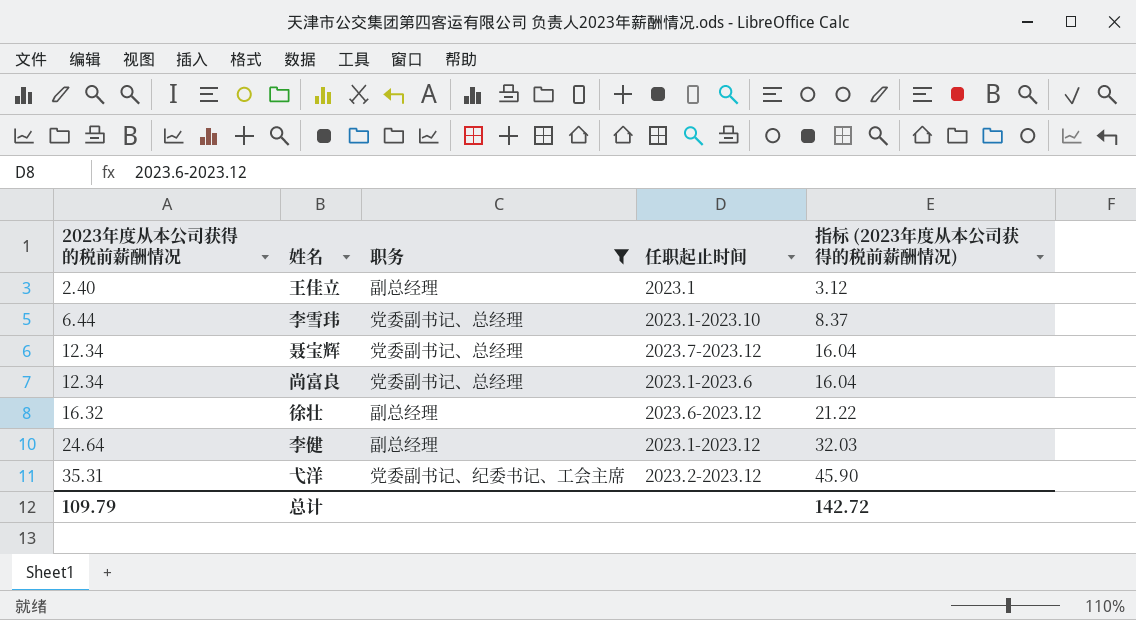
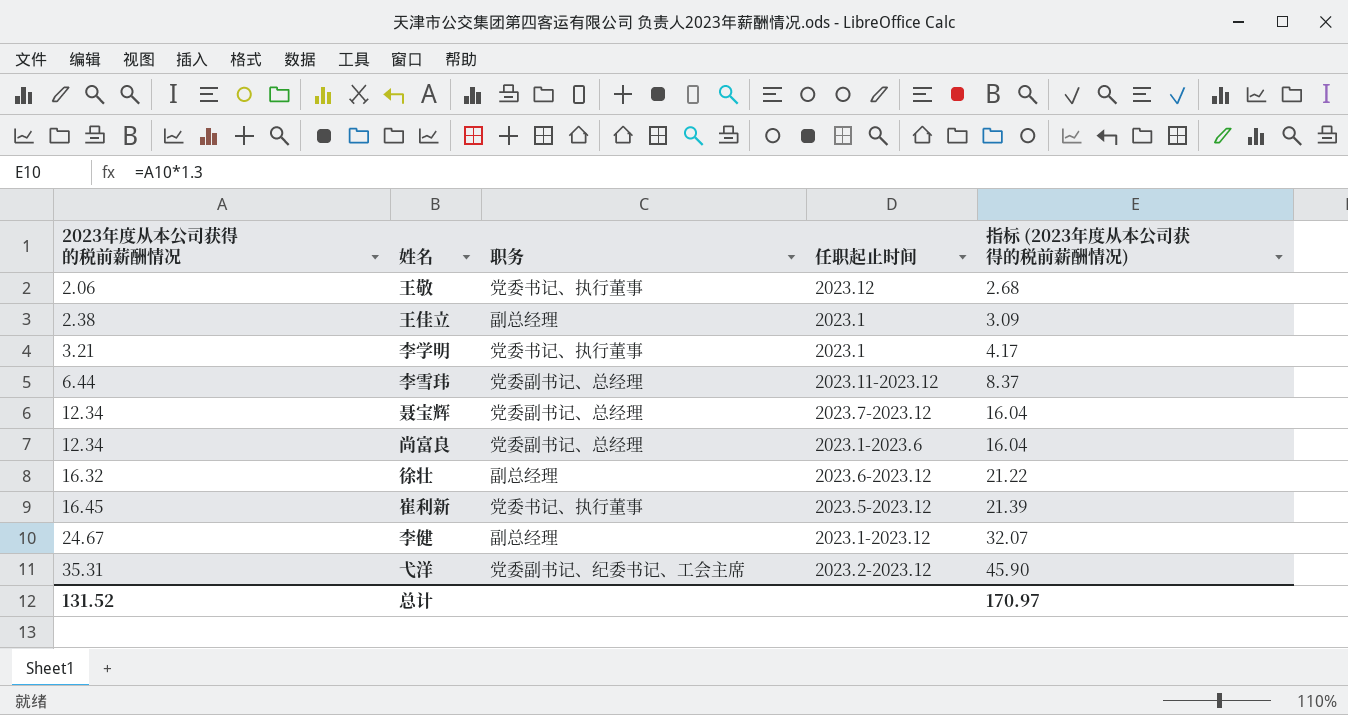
filter: 职务 != 党委书记、执行董事 -> none
王佳立 | 2023年度从本公司获得的税前薪酬情况: 2.40 -> 2.38
王佳立 | 指标 (2023年度从本公司获得的税前薪酬情况): 3.12 -> 3.09
李雪玮 | 任职起止时间: 2023.1-2023.10 -> 2023.11-2023.12
李健 | 2023年度从本公司获得的税前薪酬情况: 24.64 -> 24.67
李健 | 指标 (2023年度从本公司获得的税前薪酬情况): 32.03 -> 32.07
总计 | 2023年度从本公司获得的税前薪酬情况: 109.79 -> 131.52
总计 | 指标 (2023年度从本公司获得的税前薪酬情况): 142.72 -> 170.97

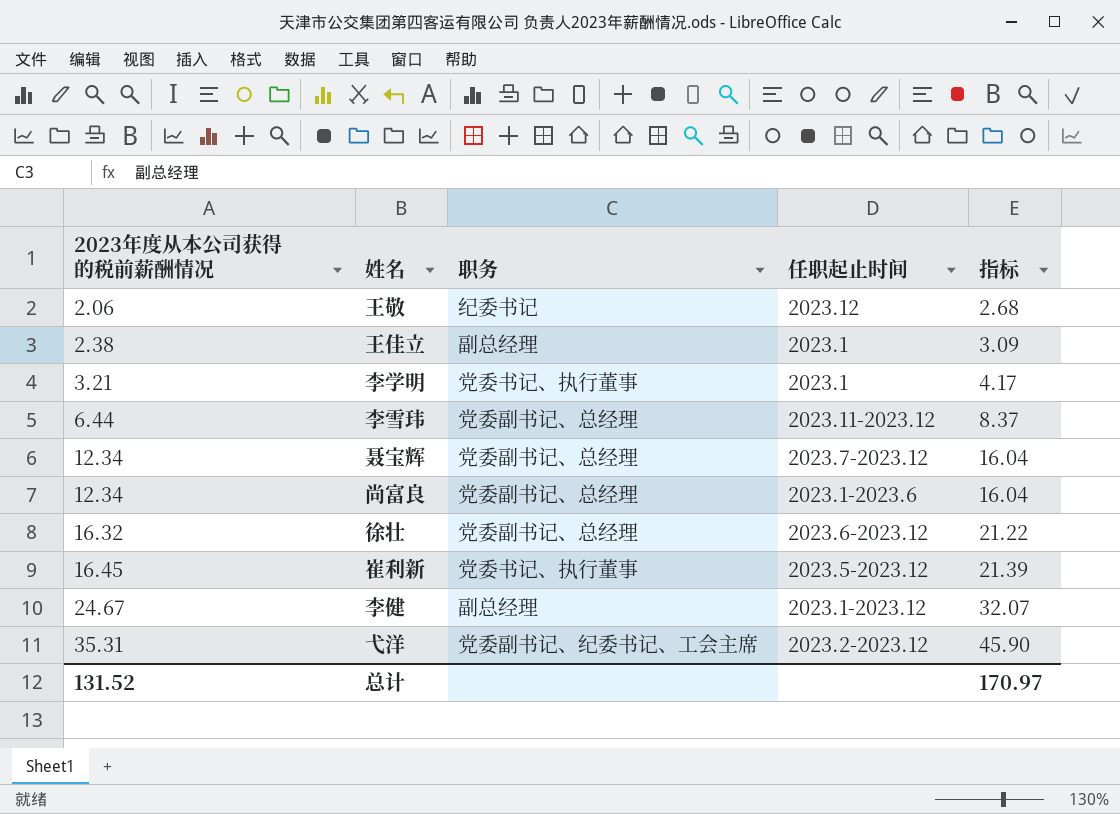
column name: 指标 (2023年度从本公司获得的税前薪酬情况) -> 指标
王敬 | 职务: 党委书记、执行董事 -> 纪委书记
徐壮 | 职务: 副总经理 -> 党委副书记、总经理

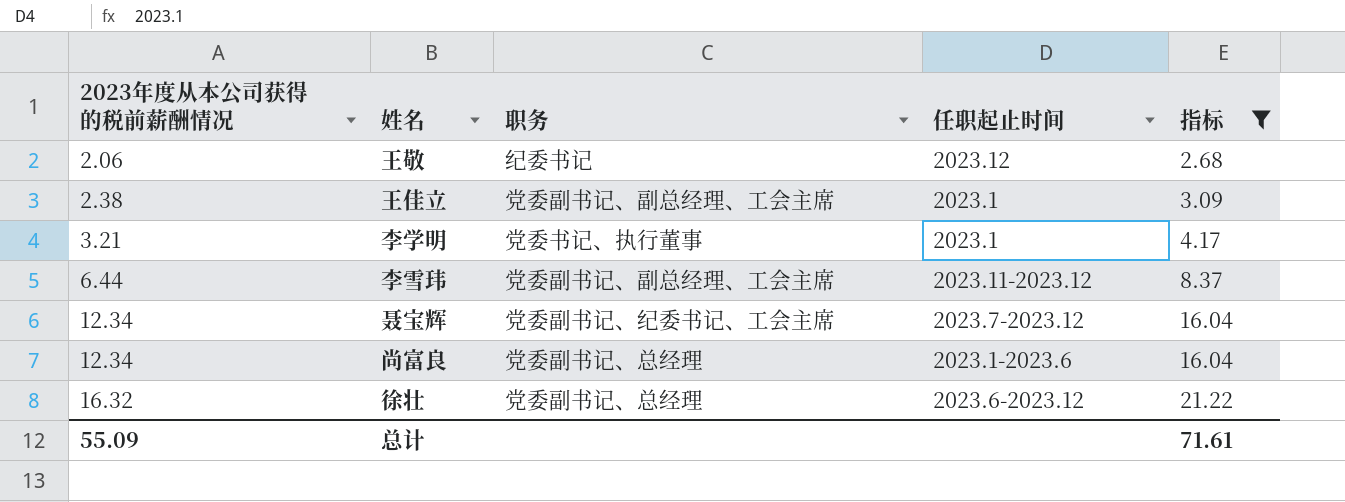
filter: none -> 指标 <= 21.22
王佳立 | 职务: 副总经理 -> 党委副书记、副总经理、工会主席
李雪玮 | 职务: 党委副书记、总经理 -> 党委副书记、副总经理、工会主席
聂宝辉 | 职务: 党委副书记、总经理 -> 党委副书记、纪委书记、工会主席
总计 | 2023年度从本公司获得的税前薪酬情况: 131.52 -> 55.09
总计 | 指标: 170.97 -> 71.61

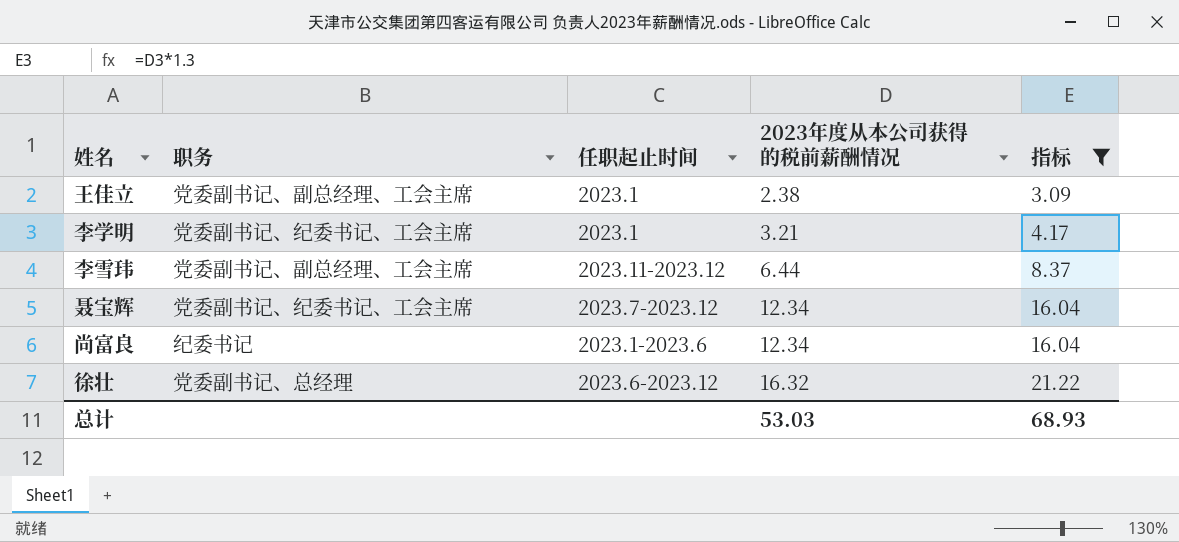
column 2023年度从本公司获得的税前薪酬情况 | position: 1 -> 4
row 王敬: 2.06 | 纪委书记 | 2023.12 | 2.68 -> none
李学明 | 职务: 党委书记、执行董事 -> 党委副书记、纪委书记、工会主席
尚富良 | 职务: 党委副书记、总经理 -> 纪委书记
总计 | 2023年度从本公司获得的税前薪酬情况: 55.09 -> 53.03
总计 | 指标: 71.61 -> 68.93

